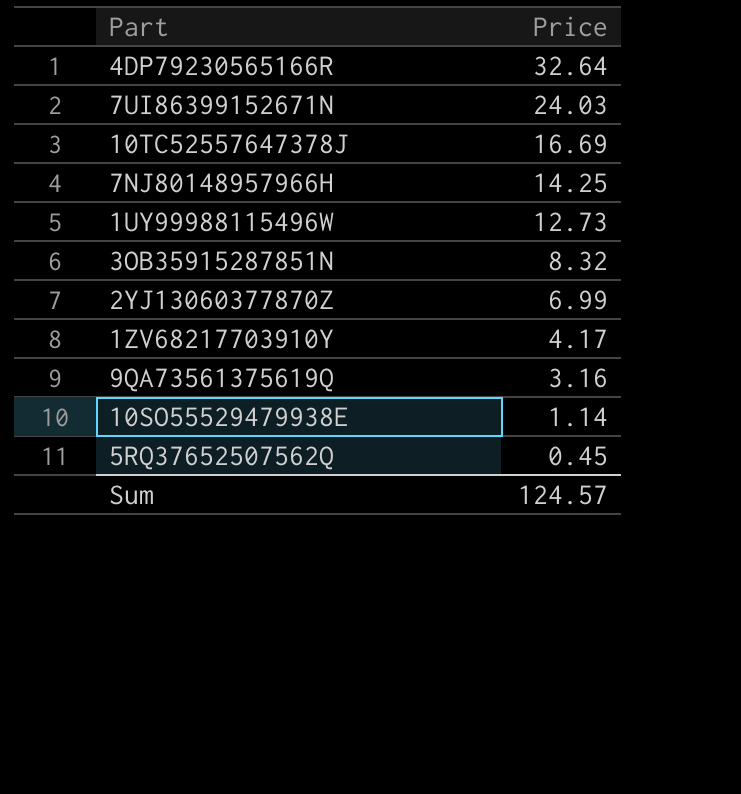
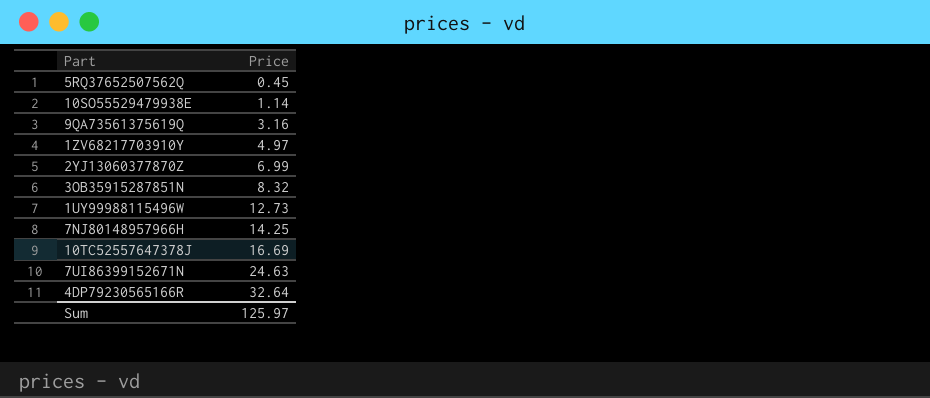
row order: Price descending -> Price ascending
1ZV68217703910Y | Price: 4.17 -> 4.97
7UI86399152671N | Price: 24.03 -> 24.63
Sum | Price: 124.57 -> 125.97

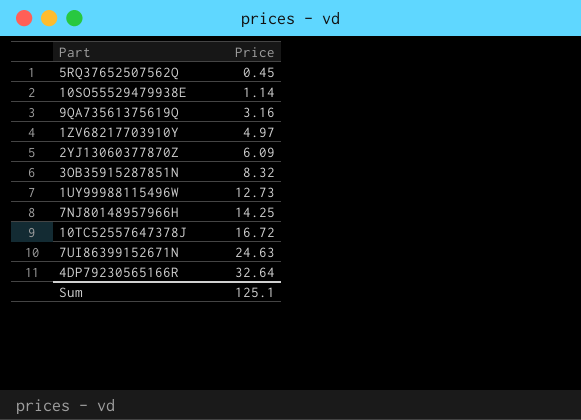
2YJ13060377870Z | Price: 6.99 -> 6.09
10TC52557647378J | Price: 16.69 -> 16.72
Sum | Price: 125.97 -> 125.1

